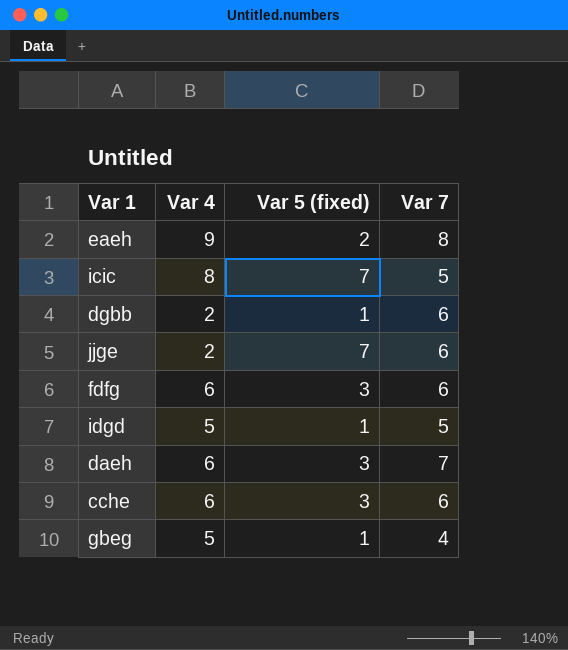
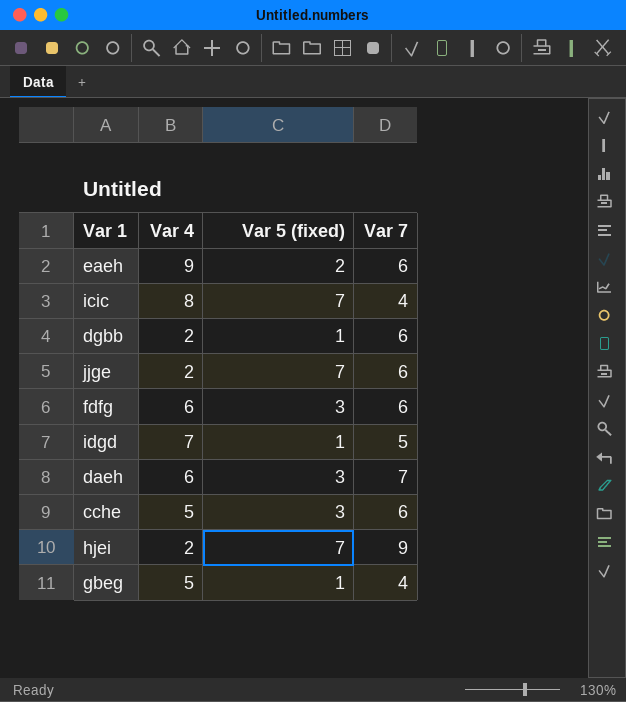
eaeh | Var 7: 8 -> 6
icic | Var 7: 5 -> 4
idgd | Var 4: 5 -> 7
cche | Var 4: 6 -> 5
row hjei: none -> 2 | 7 | 9

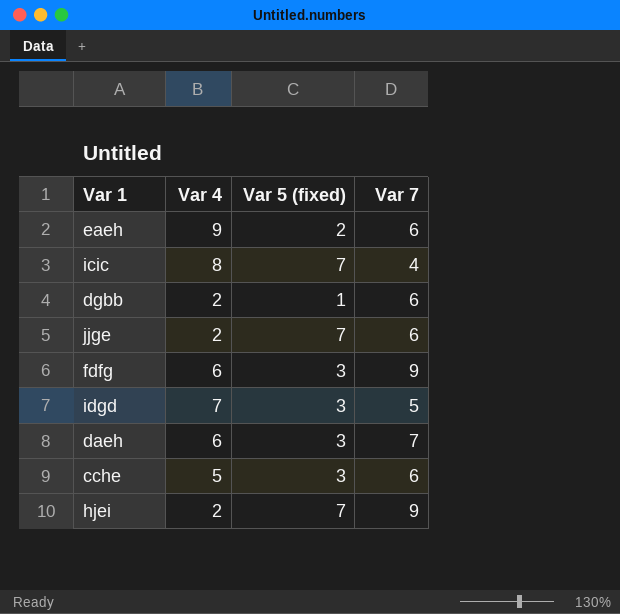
row gbeg: 5 | 1 | 4 -> none
fdfg | Var 7: 6 -> 9
idgd | Var 5 (fixed): 1 -> 3

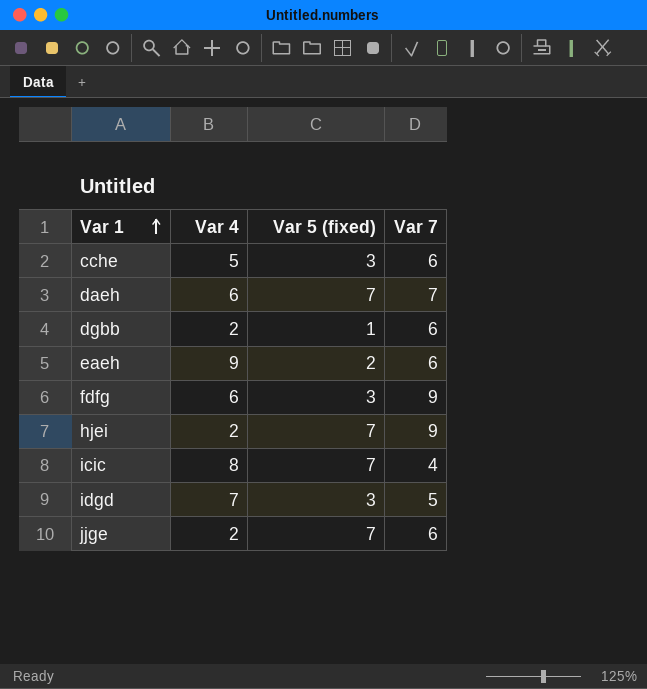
row order: none -> Var 1 ascending
daeh | Var 5 (fixed): 3 -> 7

